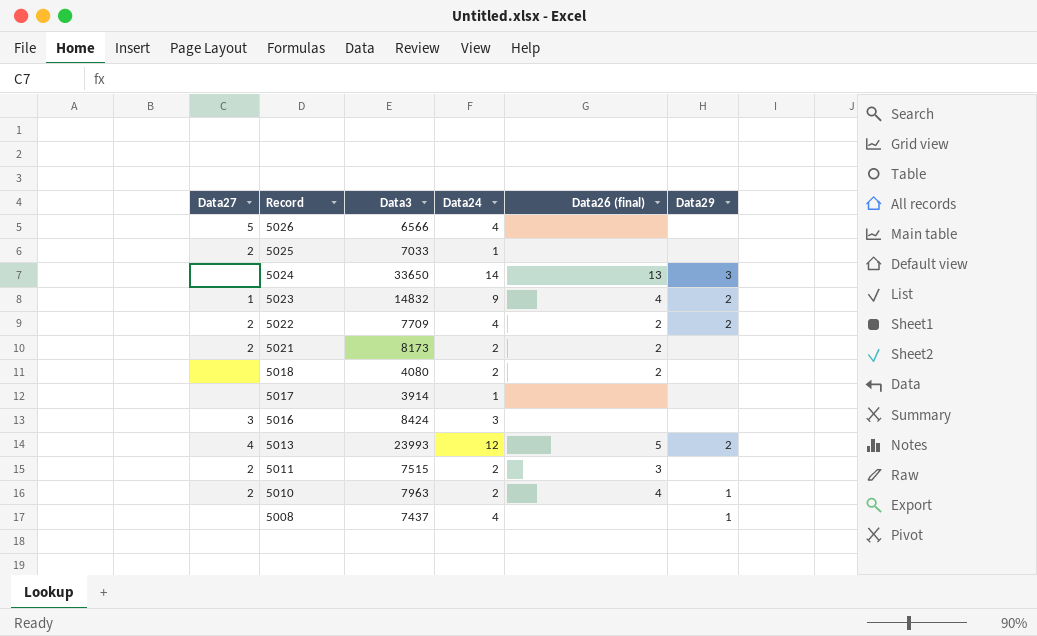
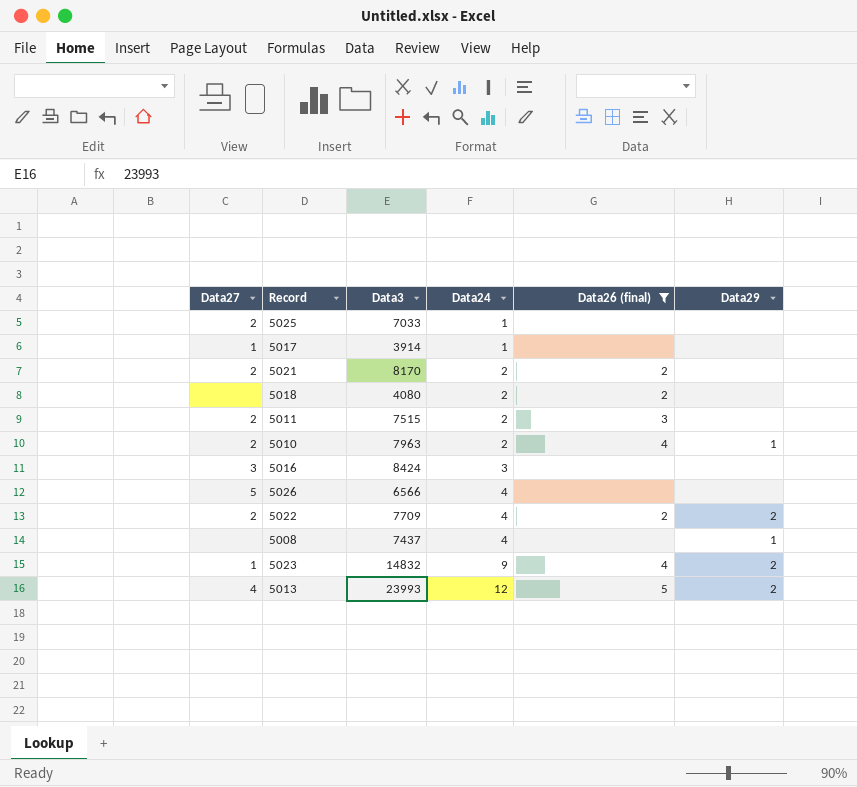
filter: none -> Data26 (final) != 13
row order: Record descending -> Data24 ascending
5017 | Data27: none -> 1
5021 | Data3: 8173 -> 8170

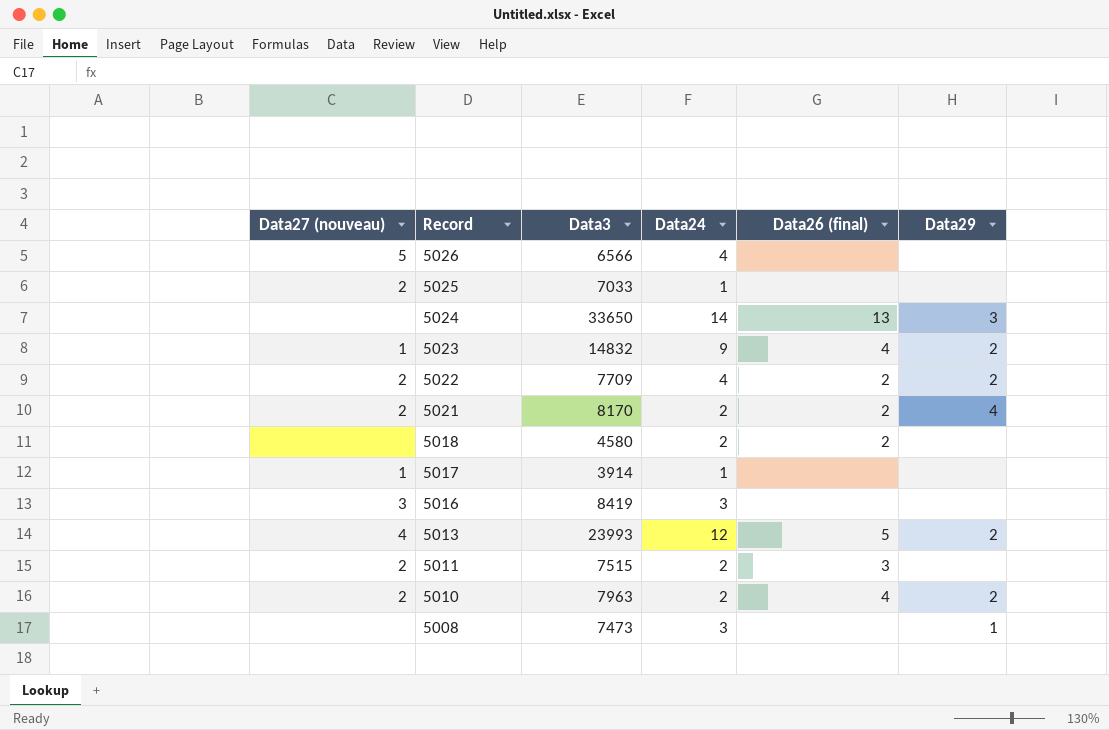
filter: Data26 (final) != 13 -> none
row order: Data24 ascending -> Record descending
column name: Data27 -> Data27 (nouveau)
5021 | Data29: none -> 4
5018 | Data3: 4080 -> 4580
5016 | Data3: 8424 -> 8419
5010 | Data29: 1 -> 2
5008 | Data3: 7437 -> 7473
5008 | Data24: 4 -> 3

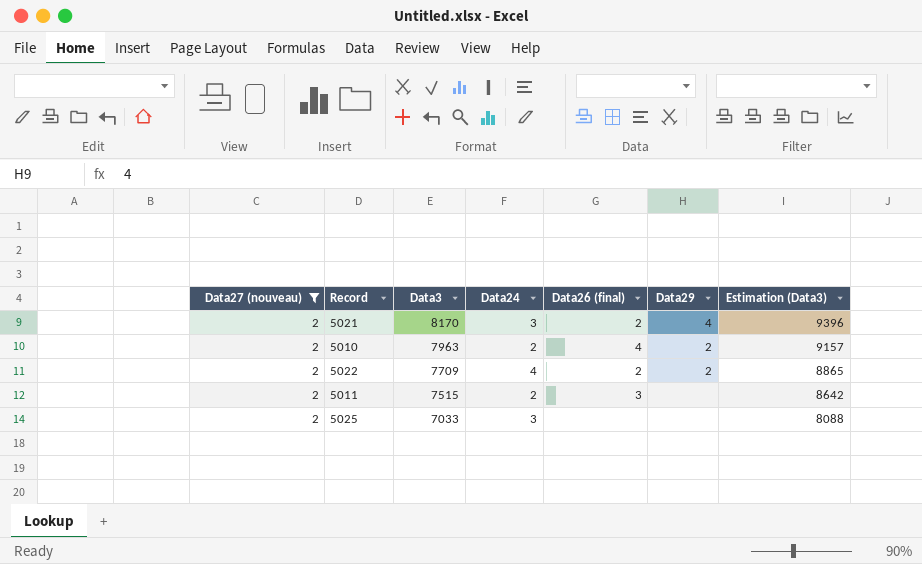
filter: none -> Data27 (nouveau) = 2
row order: Record descending -> Data3 descending
column Estimation (Data3) | formula: none -> [Data3] * 1,15
5021 | Data24: 2 -> 3
5025 | Data24: 1 -> 3

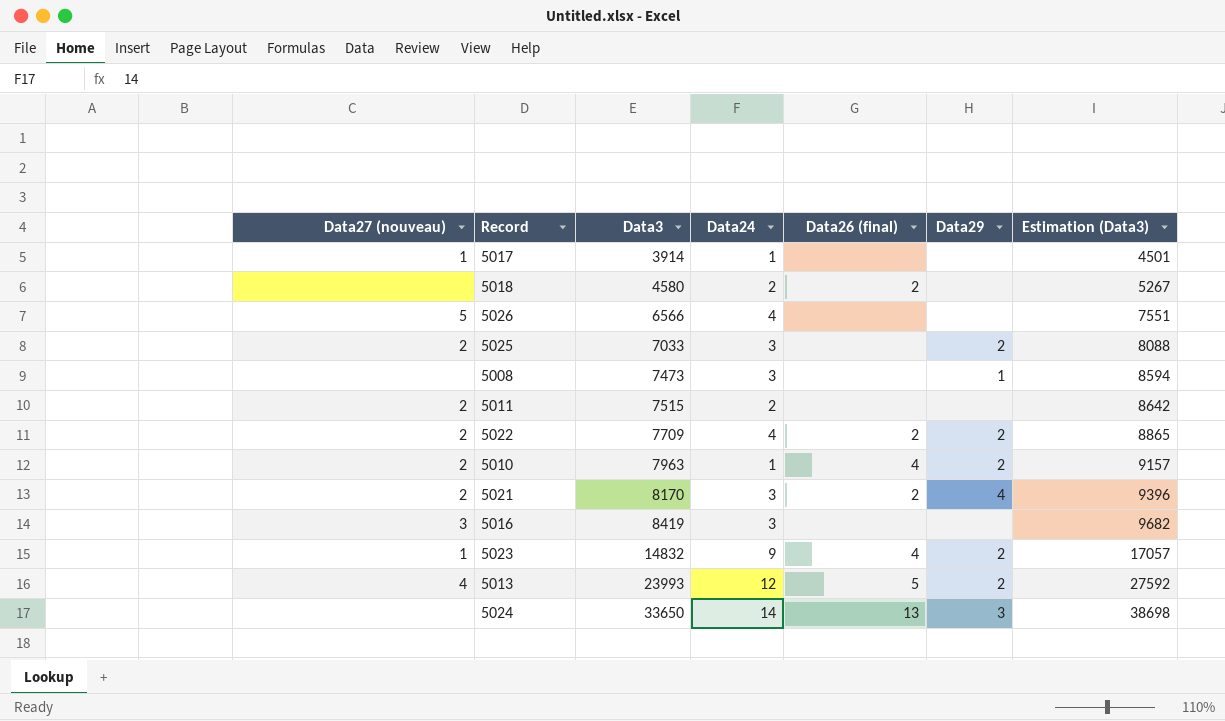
filter: Data27 (nouveau) = 2 -> none
row order: Data3 descending -> Data3 ascending
5025 | Data29: none -> 2
5011 | Data26 (final): 3 -> none
5010 | Data24: 2 -> 1

